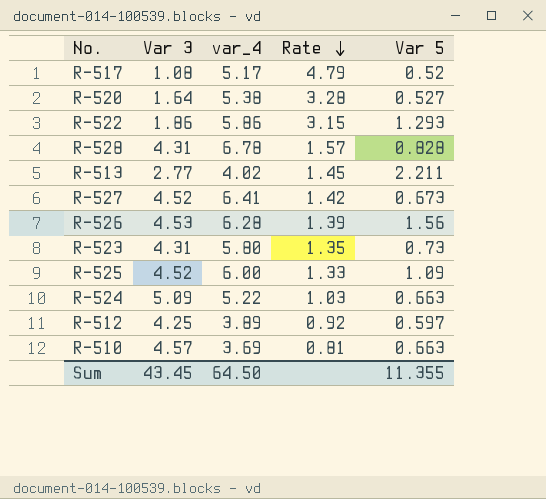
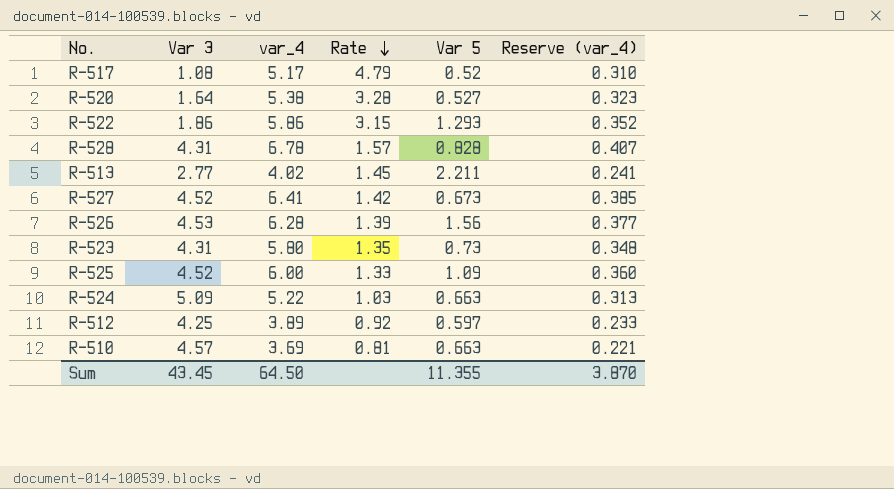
column Reserve (var_4) | formula: none -> [var_4] * 0.06

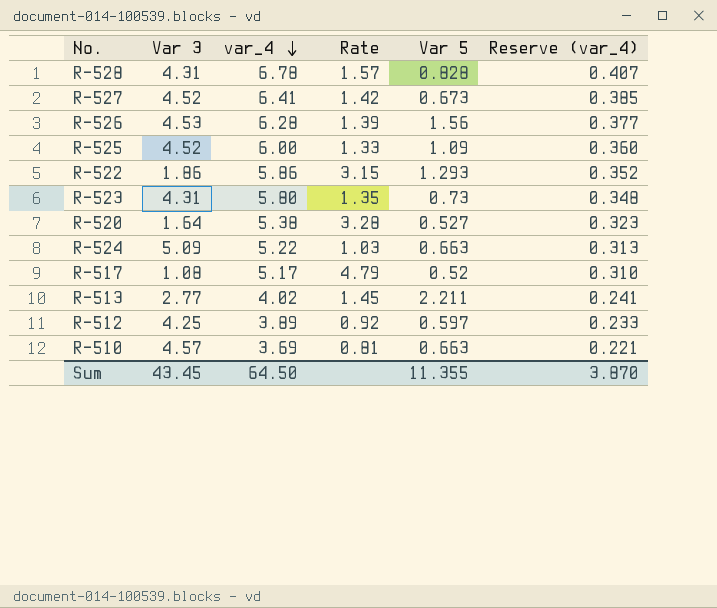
row order: Rate descending -> var_4 descending

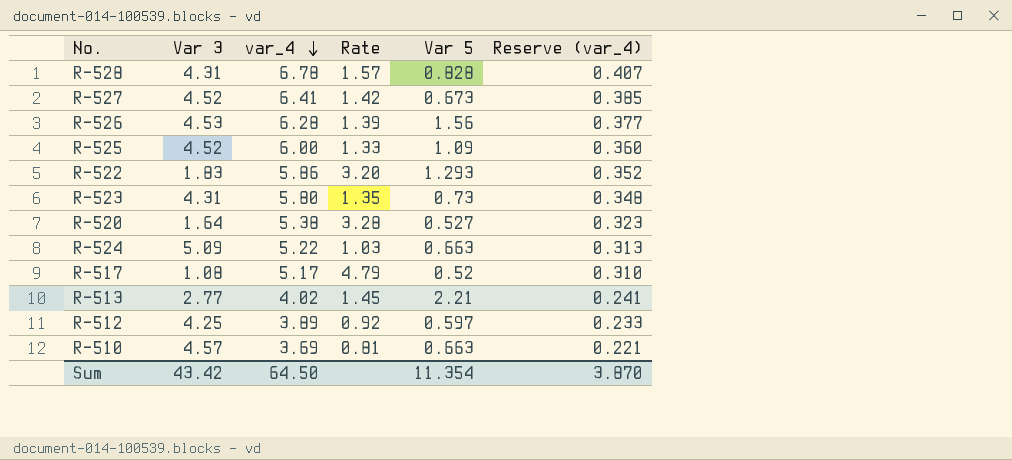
R-522 | Var 3: 1.86 -> 1.83
R-522 | Rate: 3.15 -> 3.20
R-513 | Var 5: 2.211 -> 2.21
Sum | Var 3: 43.45 -> 43.42
Sum | Var 5: 11.355 -> 11.354

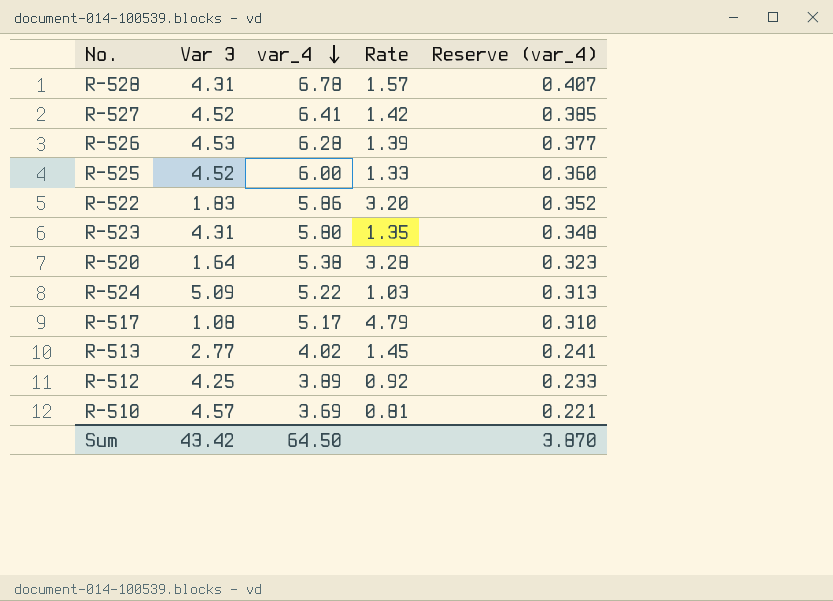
column Var 5 | position: 5 -> none

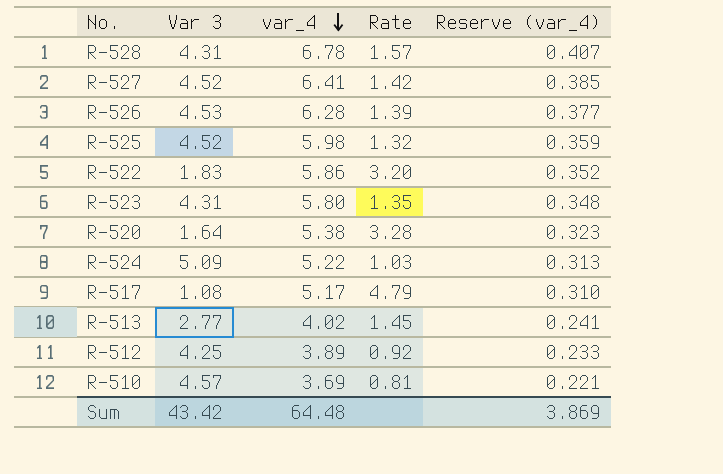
R-525 | var_4: 6.00 -> 5.98
R-525 | Rate: 1.33 -> 1.32
R-525 | Reserve (var_4): 0.360 -> 0.359
Sum | var_4: 64.50 -> 64.48
Sum | Reserve (var_4): 3.870 -> 3.869

